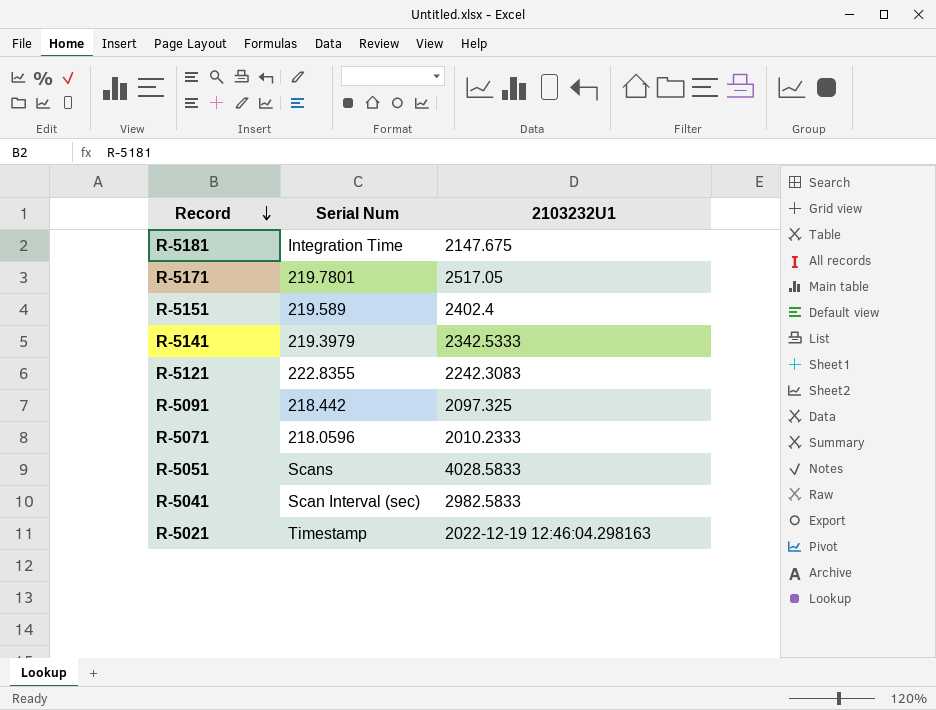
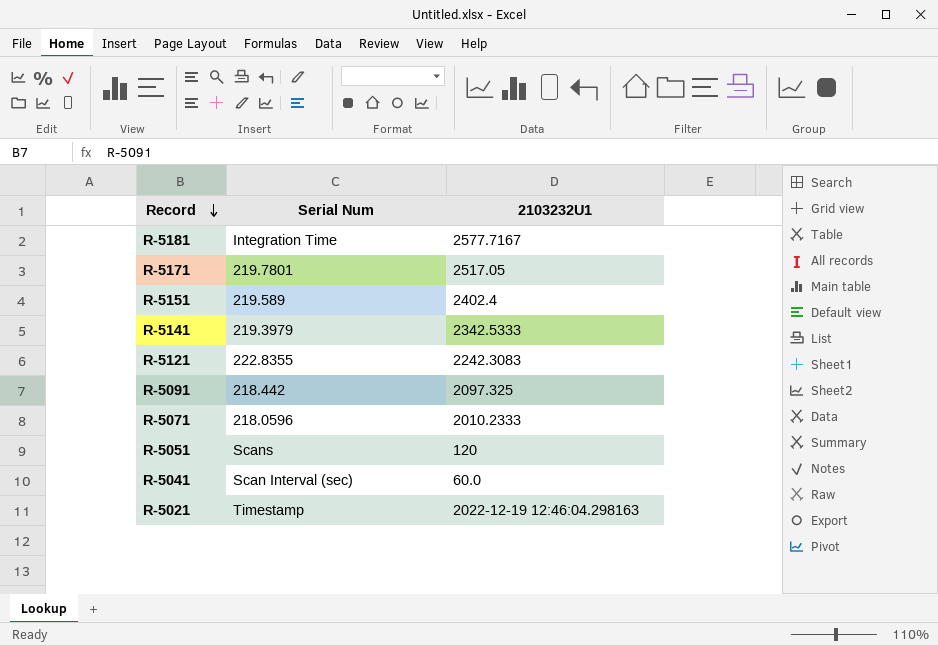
R-5181 | 2103232U1: 2147.675 -> 2577.7167
R-5051 | 2103232U1: 4028.5833 -> 120
R-5041 | 2103232U1: 2982.5833 -> 60.0

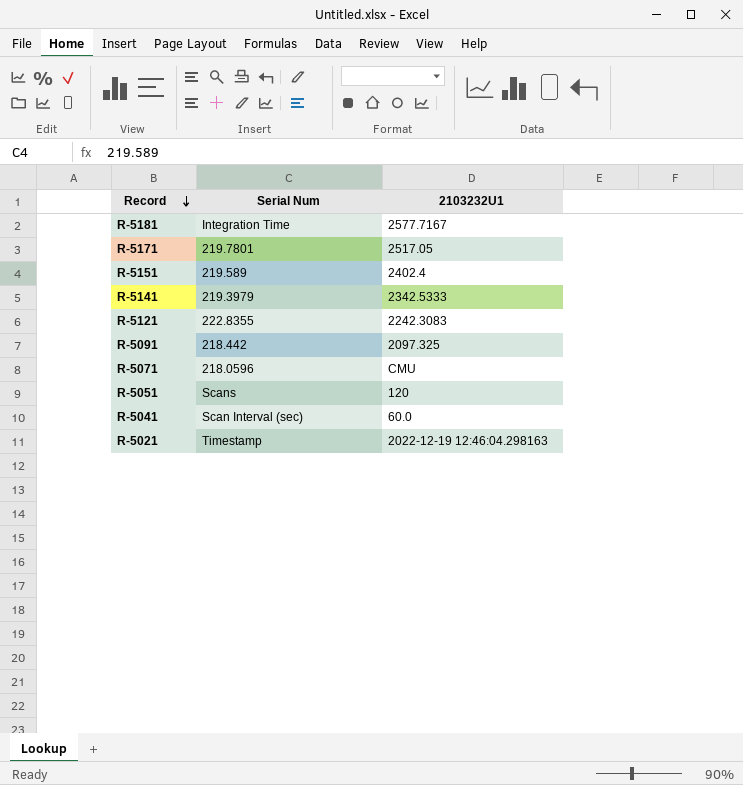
R-5071 | 2103232U1: 2010.2333 -> CMU

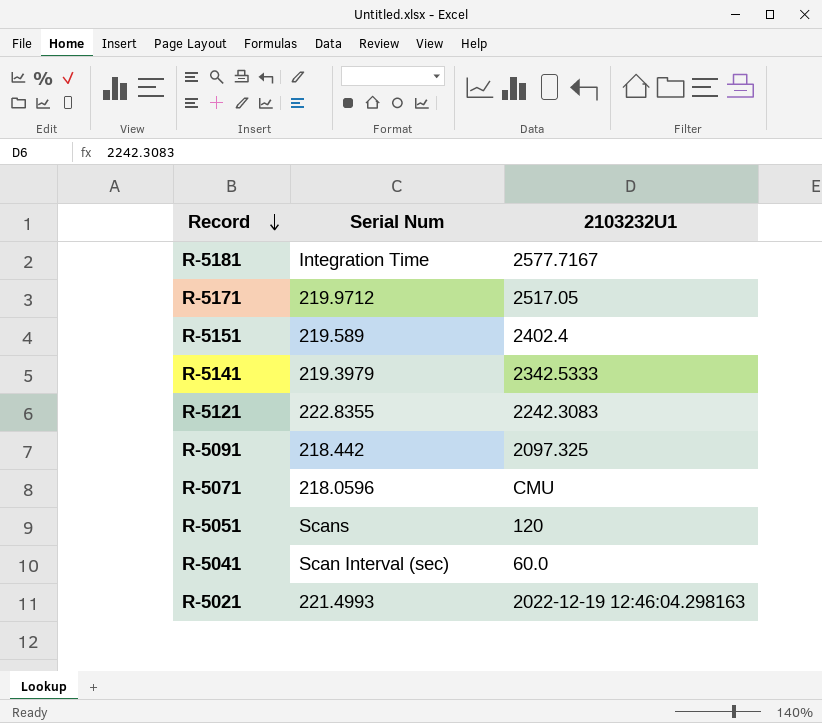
R-5171 | Serial Num: 219.7801 -> 219.9712
R-5021 | Serial Num: Timestamp -> 221.4993

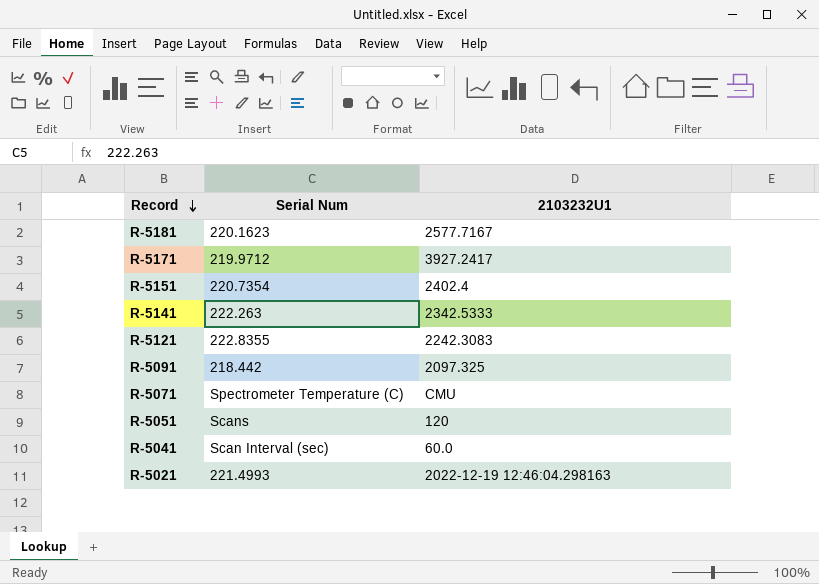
R-5181 | Serial Num: Integration Time -> 220.1623
R-5171 | 2103232U1: 2517.05 -> 3927.2417
R-5151 | Serial Num: 219.589 -> 220.7354
R-5141 | Serial Num: 219.3979 -> 222.263
R-5071 | Serial Num: 218.0596 -> Spectrometer Temperature (C)

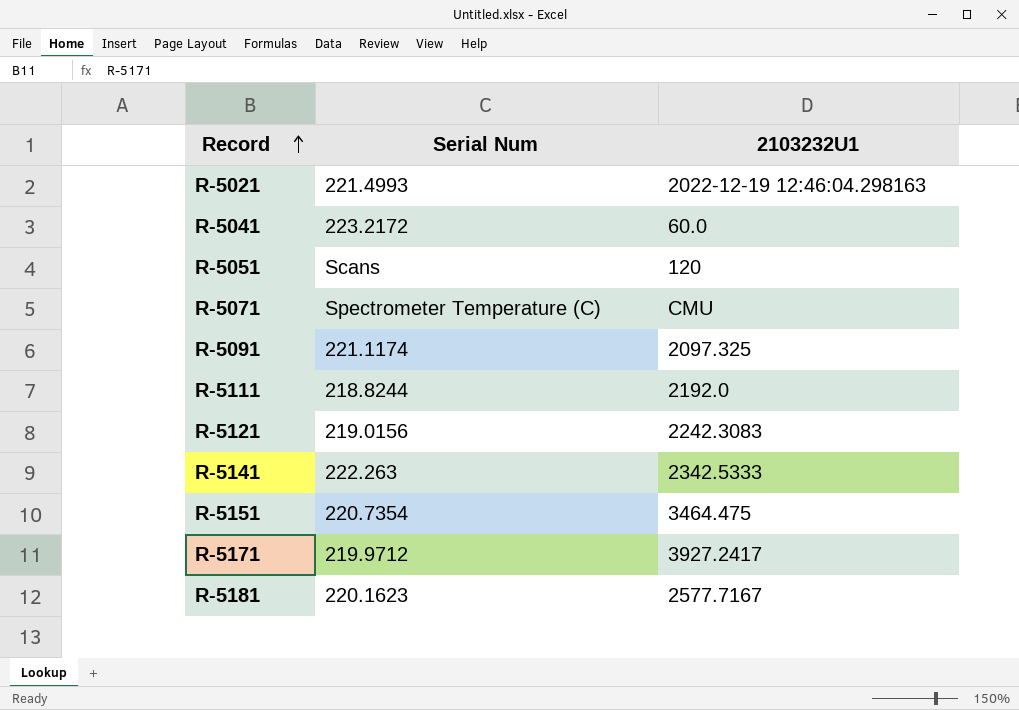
row order: Record descending -> Record ascending
R-5041 | Serial Num: Scan Interval (sec) -> 223.2172
R-5091 | Serial Num: 218.442 -> 221.1174
row R-5111: none -> 218.8244 | 2192.0
R-5121 | Serial Num: 222.8355 -> 219.0156
R-5151 | 2103232U1: 2402.4 -> 3464.475

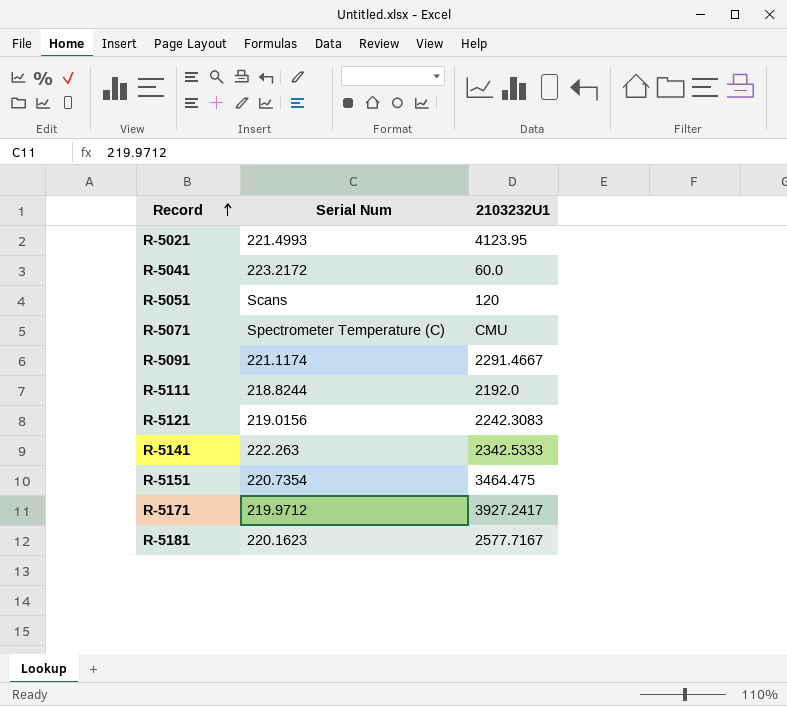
R-5021 | 2103232U1: 2022-12-19 12:46:04.298163 -> 4123.95
R-5091 | 2103232U1: 2097.325 -> 2291.4667

